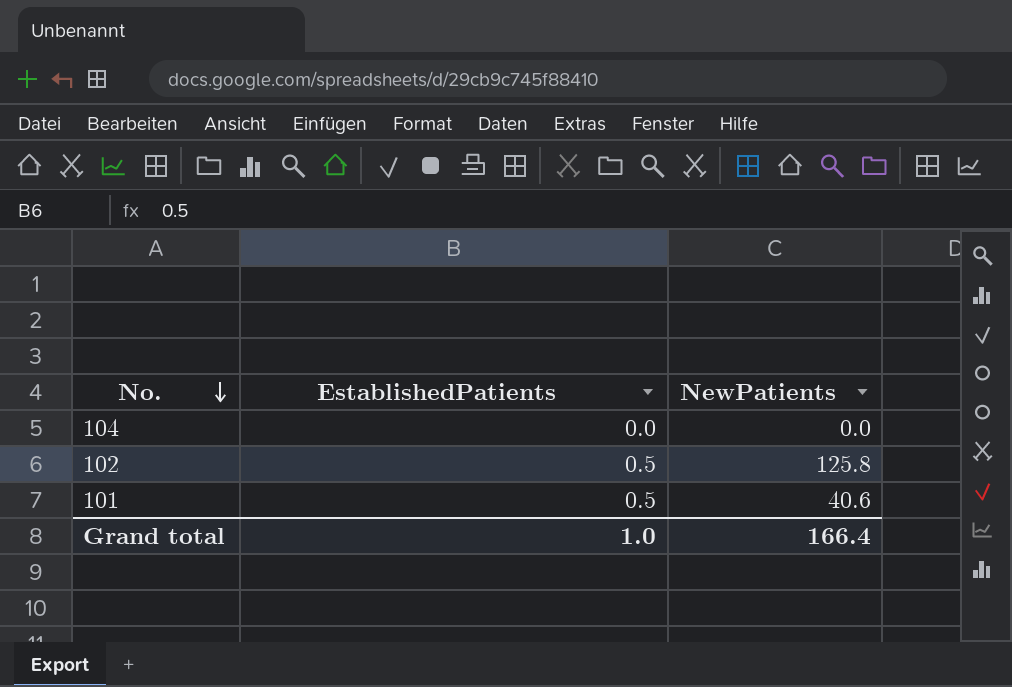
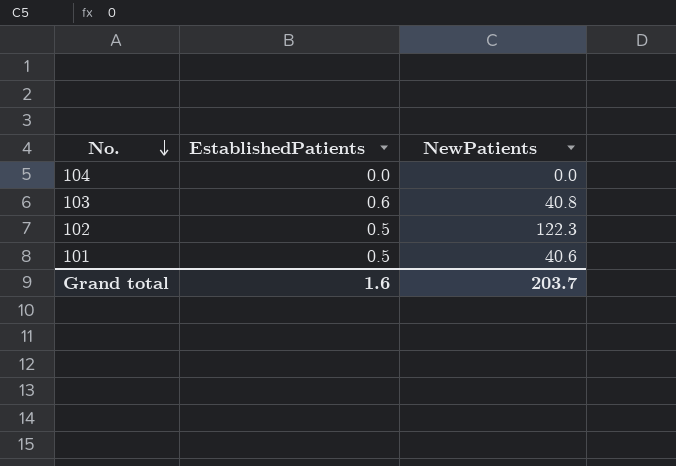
row 103: none -> 0.6 | 40.8
102 | NewPatients: 125.8 -> 122.3
Grand total | EstablishedPatients: 1.0 -> 1.6
Grand total | NewPatients: 166.4 -> 203.7

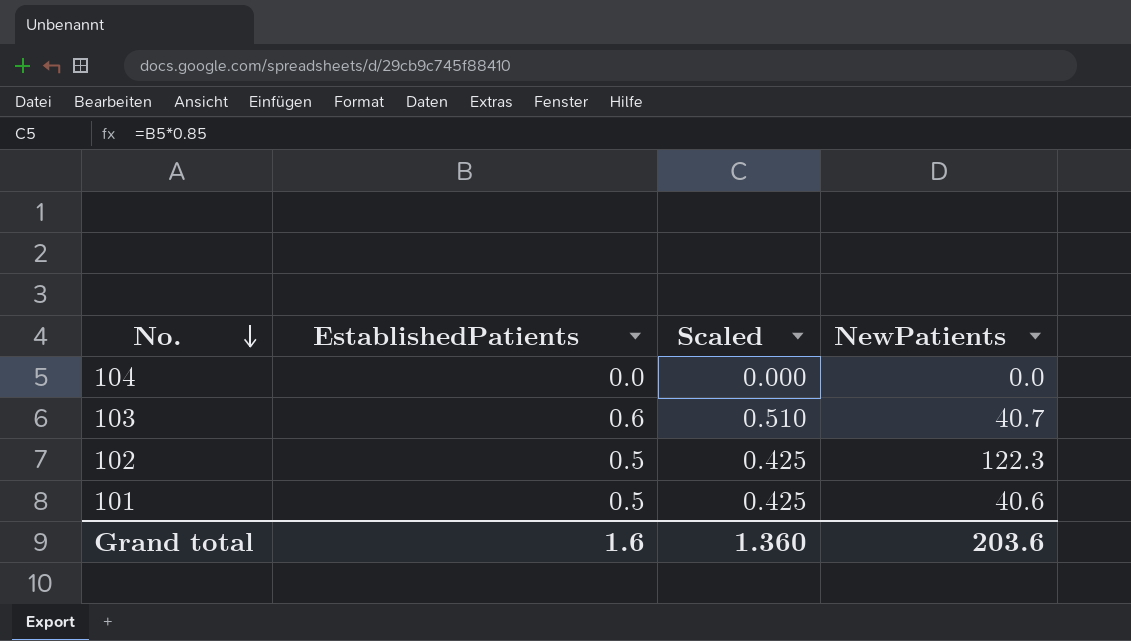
column Scaled | formula: none -> [EstablishedPatients] * 0.85
103 | NewPatients: 40.8 -> 40.7
Grand total | NewPatients: 203.7 -> 203.6

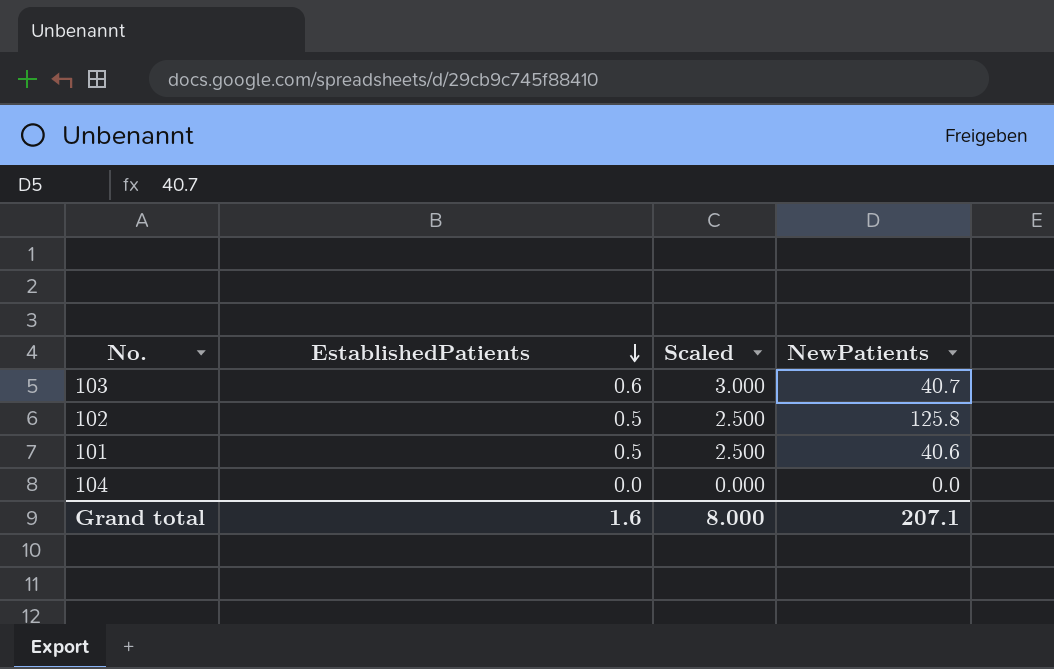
row order: No. descending -> EstablishedPatients descending
column Scaled | formula: [EstablishedPatients] * 0.85 -> [EstablishedPatients] * 5
102 | NewPatients: 122.3 -> 125.8
Grand total | Scaled: 1.360 -> 8.000
Grand total | NewPatients: 203.6 -> 207.1

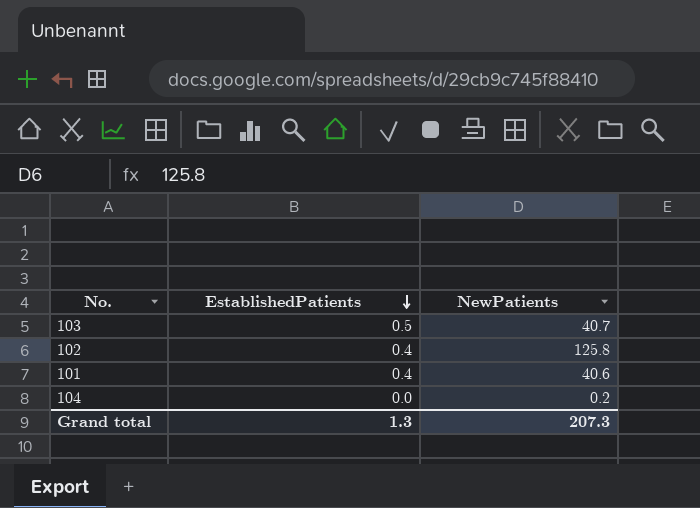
column Scaled | formula: [EstablishedPatients] * 5 -> none
103 | EstablishedPatients: 0.6 -> 0.5
102 | EstablishedPatients: 0.5 -> 0.4
101 | EstablishedPatients: 0.5 -> 0.4
104 | NewPatients: 0.0 -> 0.2
Grand total | EstablishedPatients: 1.6 -> 1.3
Grand total | NewPatients: 207.1 -> 207.3

